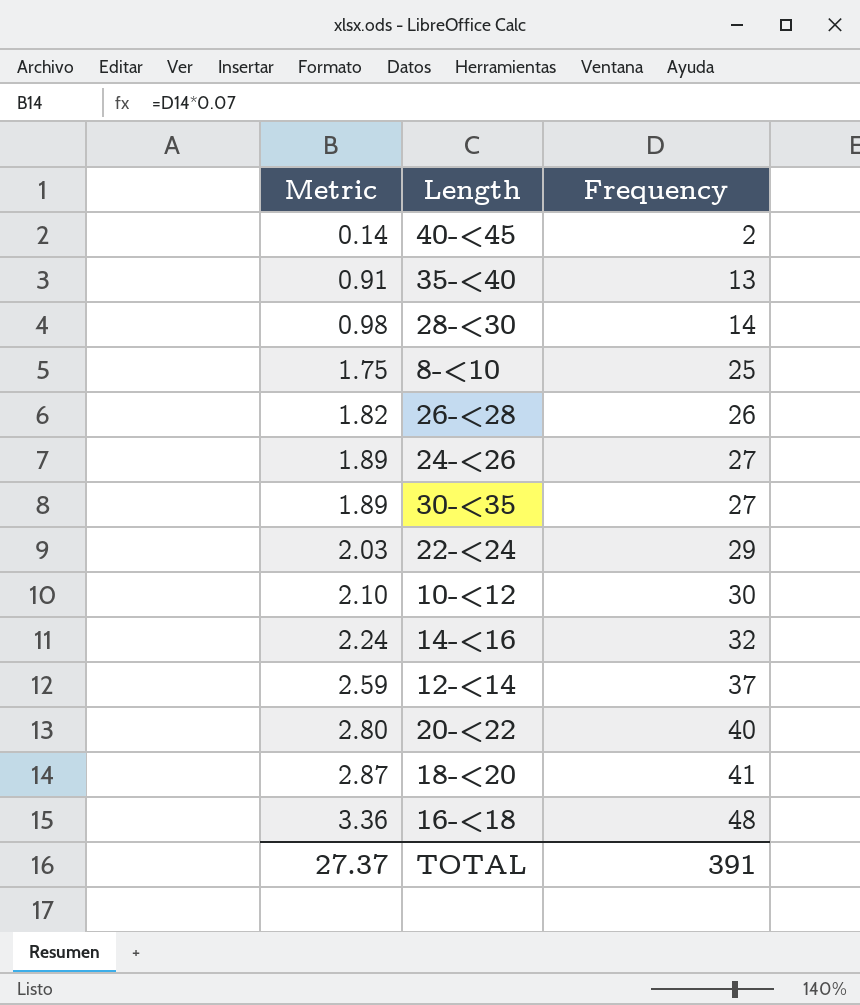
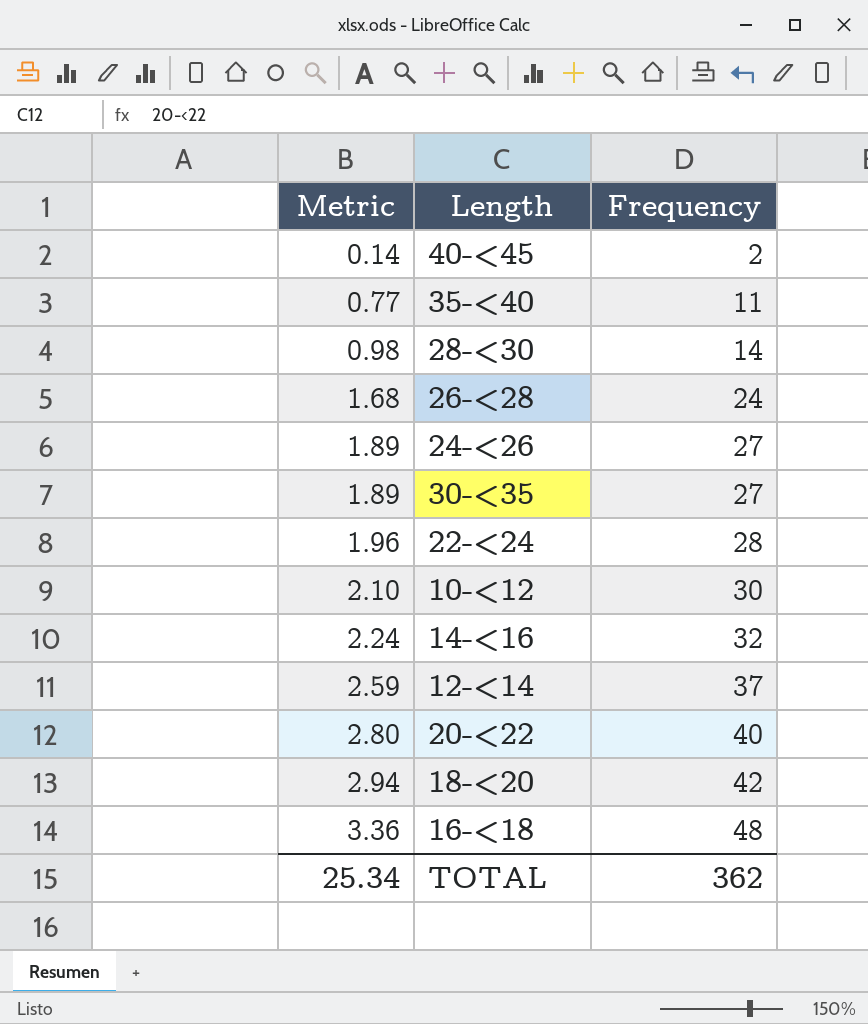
row 8-<10: 1.75 | 25 -> none
35-<40 | Metric: 0.91 -> 0.77
35-<40 | Frequency: 13 -> 11
26-<28 | Metric: 1.82 -> 1.68
26-<28 | Frequency: 26 -> 24
22-<24 | Metric: 2.03 -> 1.96
22-<24 | Frequency: 29 -> 28
18-<20 | Metric: 2.87 -> 2.94
18-<20 | Frequency: 41 -> 42
TOTAL | Metric: 27.37 -> 25.34
TOTAL | Frequency: 391 -> 362

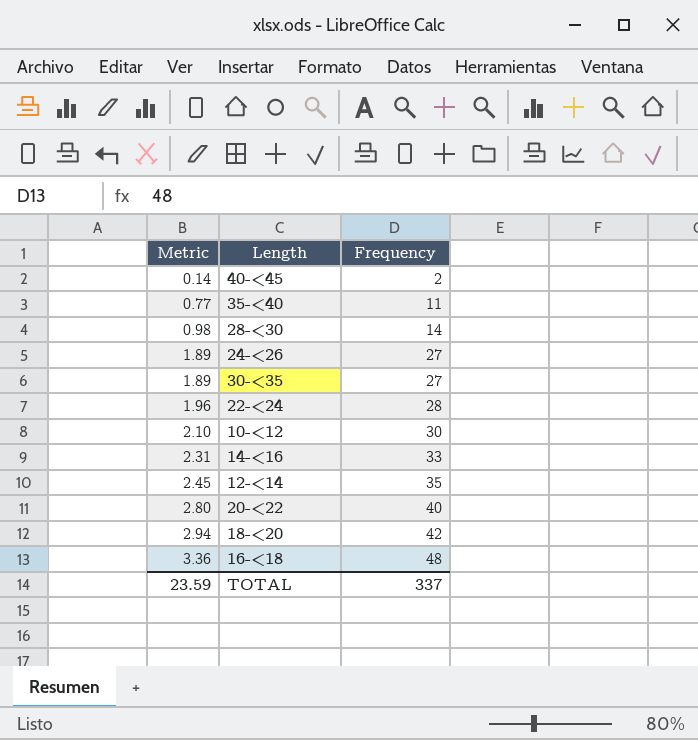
row 26-<28: 1.68 | 24 -> none
14-<16 | Metric: 2.24 -> 2.31
14-<16 | Frequency: 32 -> 33
12-<14 | Metric: 2.59 -> 2.45
12-<14 | Frequency: 37 -> 35
TOTAL | Metric: 25.34 -> 23.59
TOTAL | Frequency: 362 -> 337

